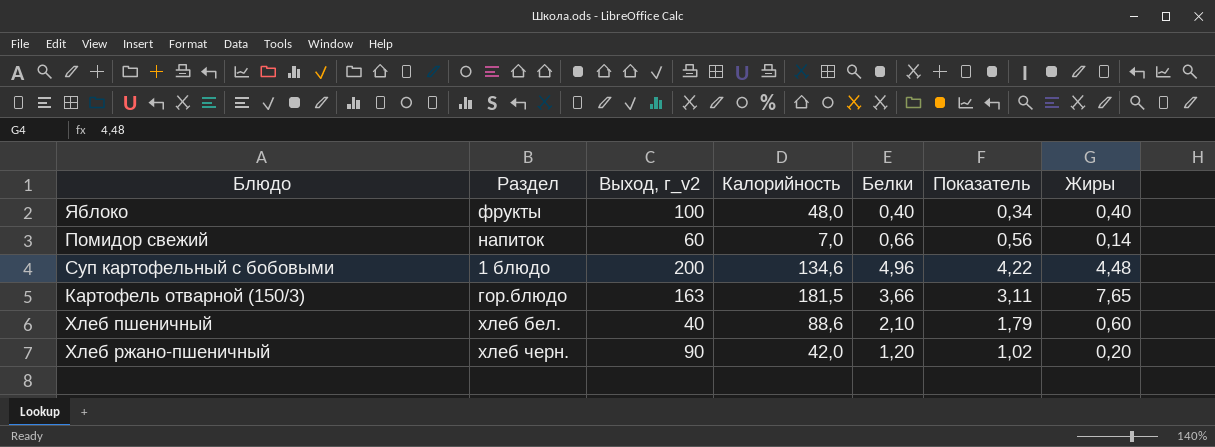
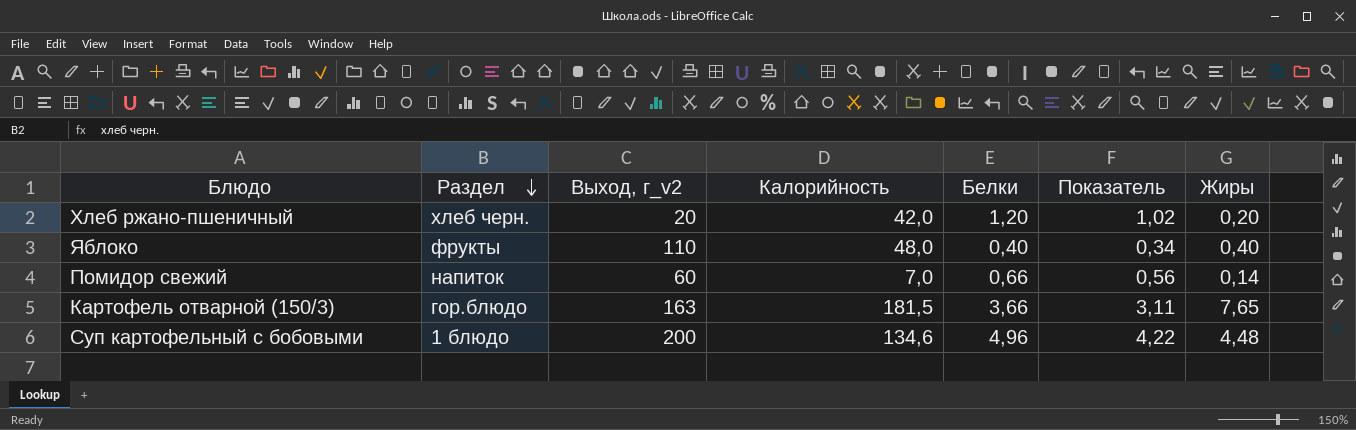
row order: none -> Раздел descending
row Хлеб пшеничный: хлеб бел. | 40 | 88,6 | 2,10 | 1,79 | 0,60 -> none
Хлеб ржано-пшеничный | Выход, г_v2: 90 -> 20
Яблоко | Выход, г_v2: 100 -> 110

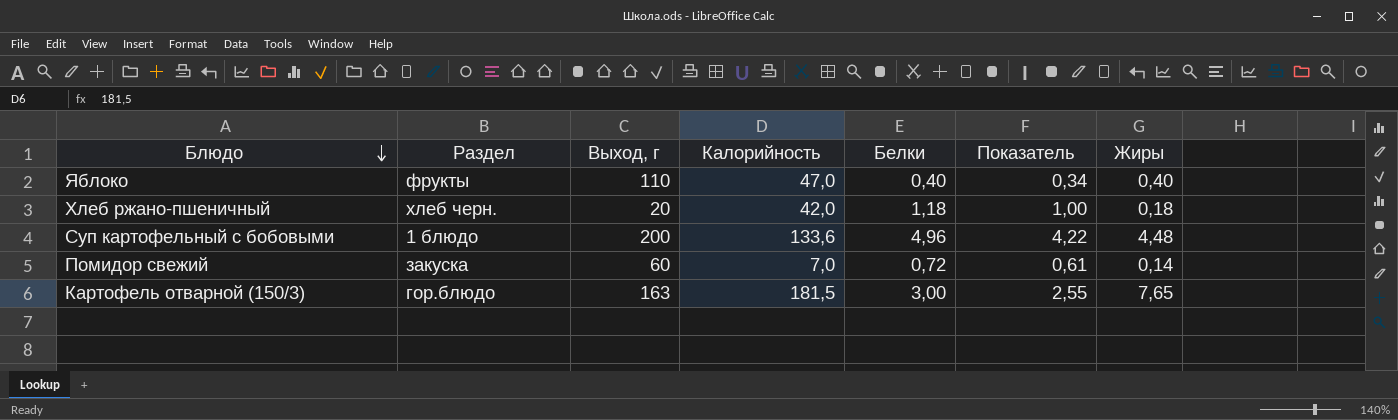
row order: Раздел descending -> Блюдо descending
column name: Выход, г_v2 -> Выход, г
Яблоко | Калорийность: 48,0 -> 47,0
Хлеб ржано-пшеничный | Белки: 1,20 -> 1,18
Хлеб ржано-пшеничный | Показатель: 1,02 -> 1,00
Хлеб ржано-пшеничный | Жиры: 0,20 -> 0,18
Суп картофельный с бобовыми | Калорийность: 134,6 -> 133,6
Помидор свежий | Раздел: напиток -> закуска
Помидор свежий | Белки: 0,66 -> 0,72
Помидор свежий | Показатель: 0,56 -> 0,61
Картофель отварной (150/3) | Белки: 3,66 -> 3,00
Картофель отварной (150/3) | Показатель: 3,11 -> 2,55

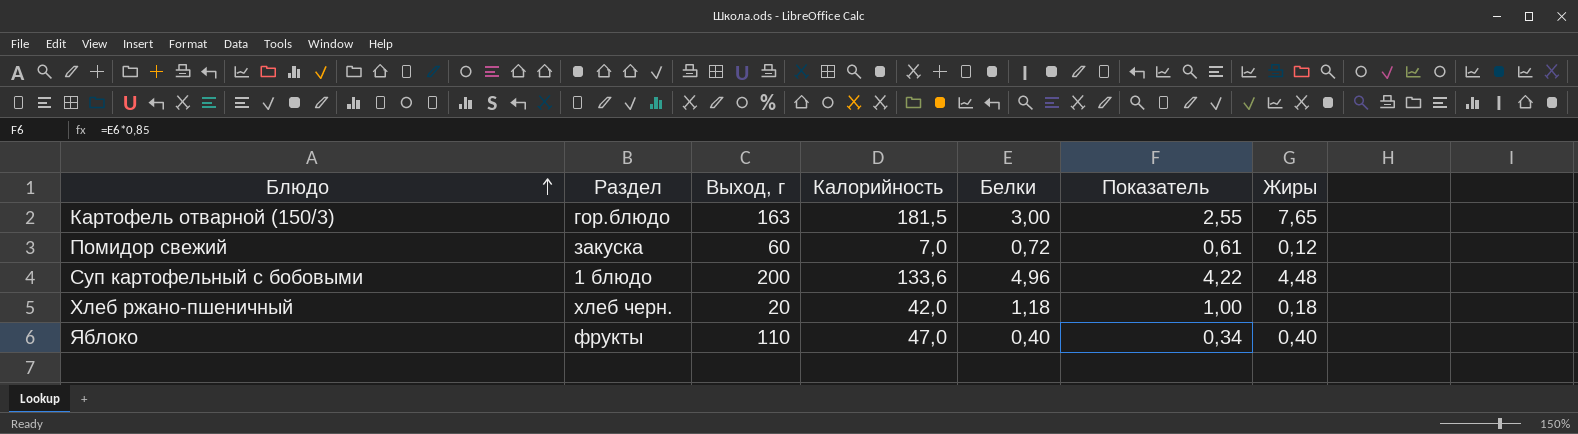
row order: Блюдо descending -> Блюдо ascending
Помидор свежий | Жиры: 0,14 -> 0,12

